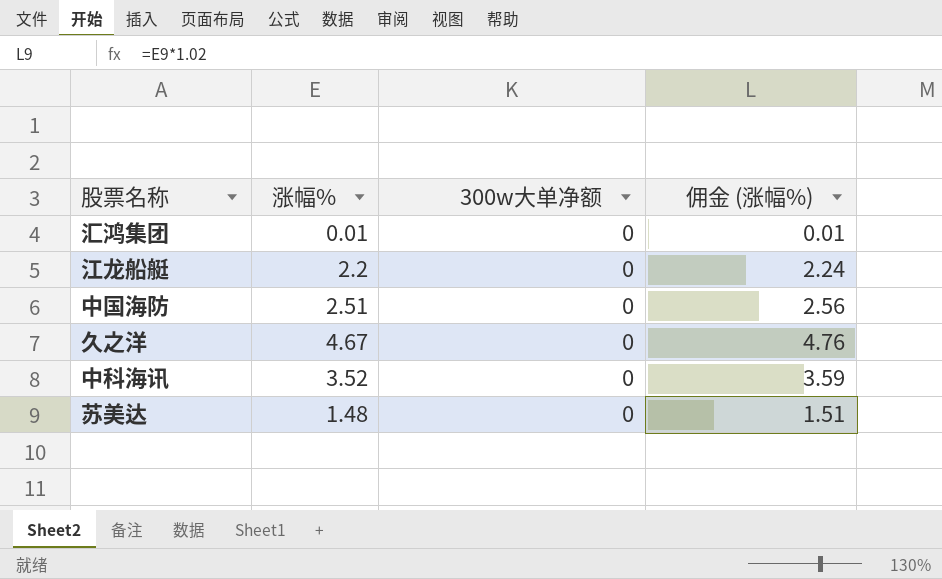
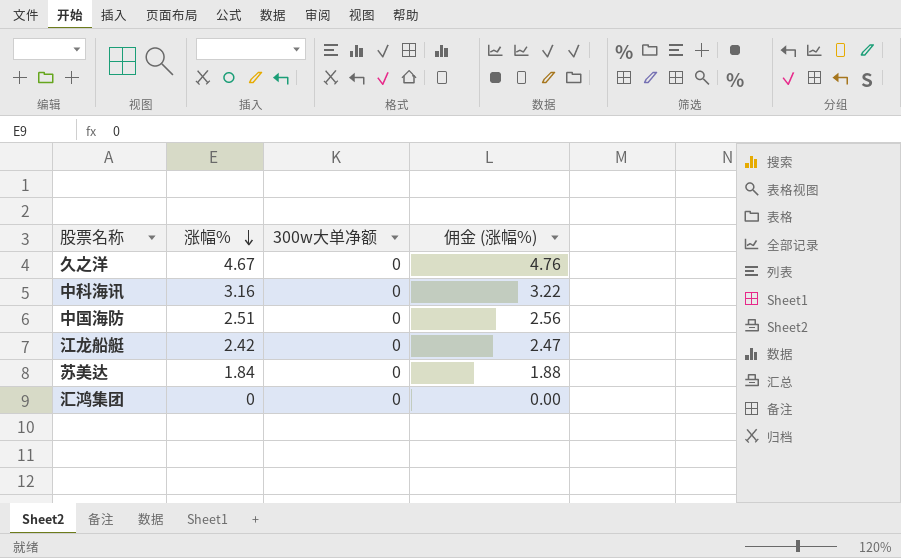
row order: none -> 涨幅% descending
中科海讯 | 涨幅%: 3.52 -> 3.16
中科海讯 | 佣金 (涨幅%): 3.59 -> 3.22
江龙船艇 | 涨幅%: 2.2 -> 2.42
江龙船艇 | 佣金 (涨幅%): 2.24 -> 2.47
苏美达 | 涨幅%: 1.48 -> 1.84
苏美达 | 佣金 (涨幅%): 1.51 -> 1.88
汇鸿集团 | 涨幅%: 0.01 -> 0
汇鸿集团 | 佣金 (涨幅%): 0.01 -> 0.00

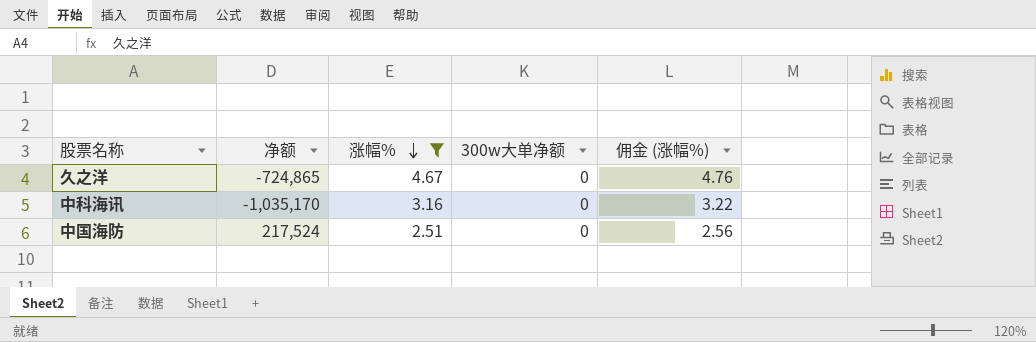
filter: none -> 涨幅% >= 2.51
column 净额 | position: none -> 2

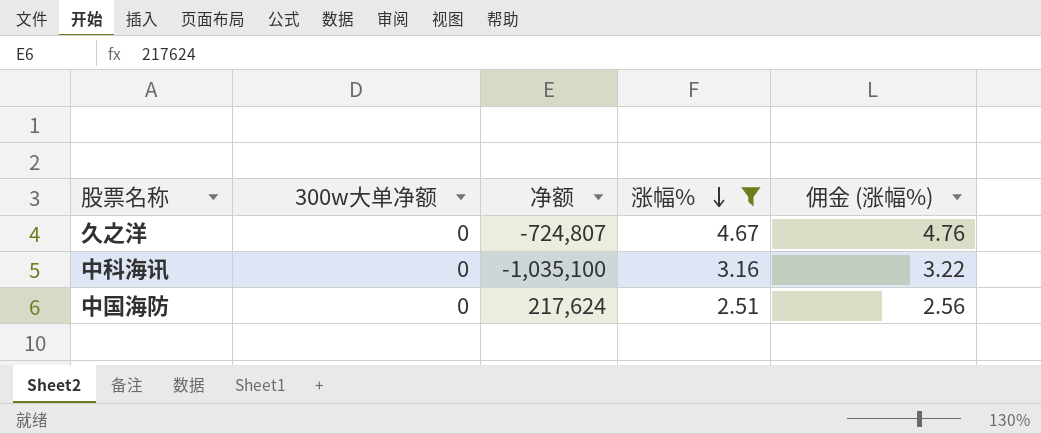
column 300w大单净额 | position: 4 -> 2
久之洋 | 净额: -724,865 -> -724,807
中科海讯 | 净额: -1,035,170 -> -1,035,100
中国海防 | 净额: 217,524 -> 217,624

